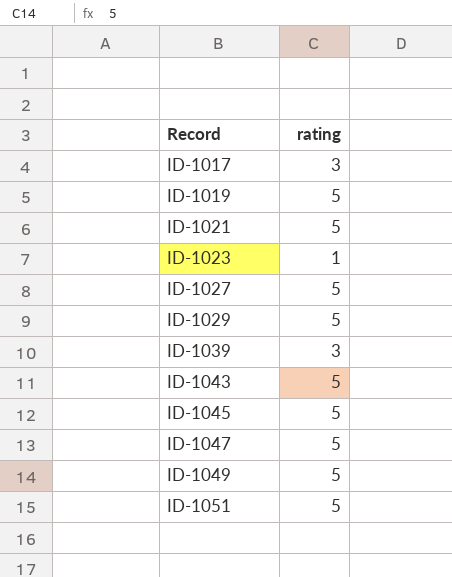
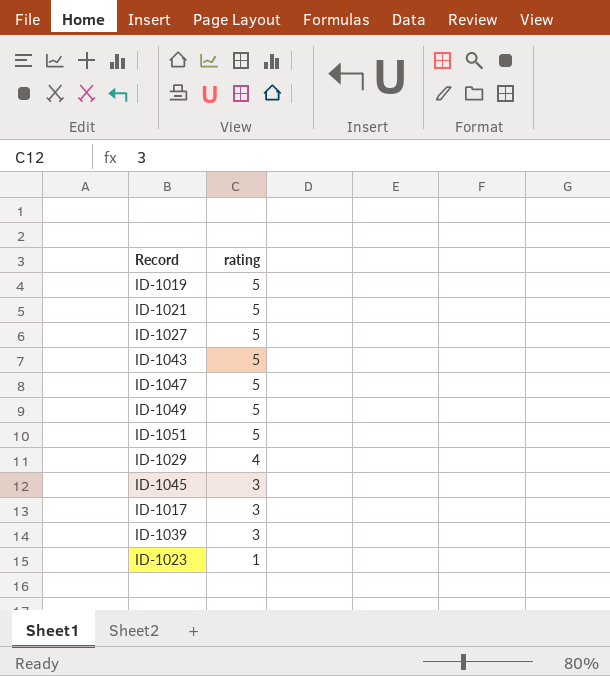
row order: Record ascending -> rating descending
ID-1029 | rating: 5 -> 4
ID-1045 | rating: 5 -> 3

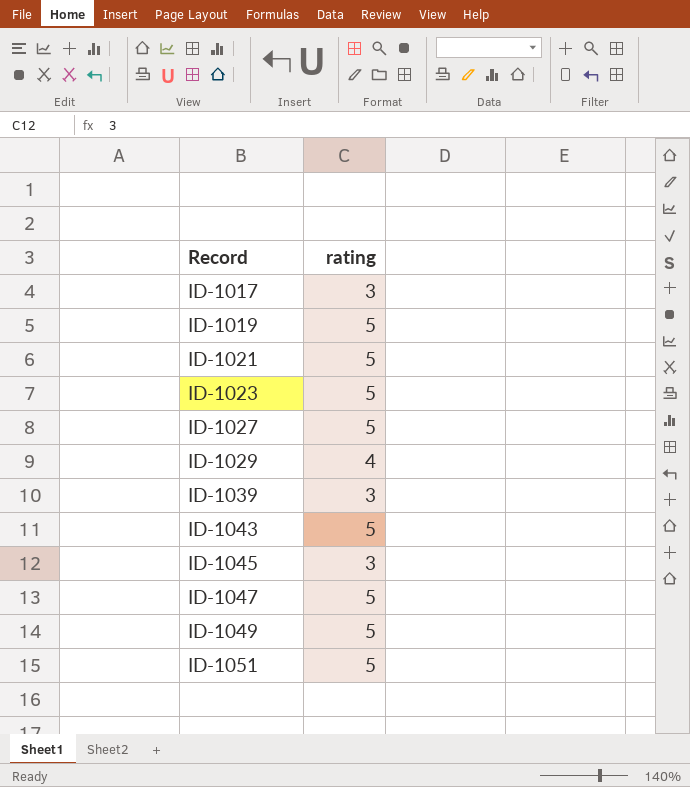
row order: rating descending -> Record ascending
ID-1023 | rating: 1 -> 5

